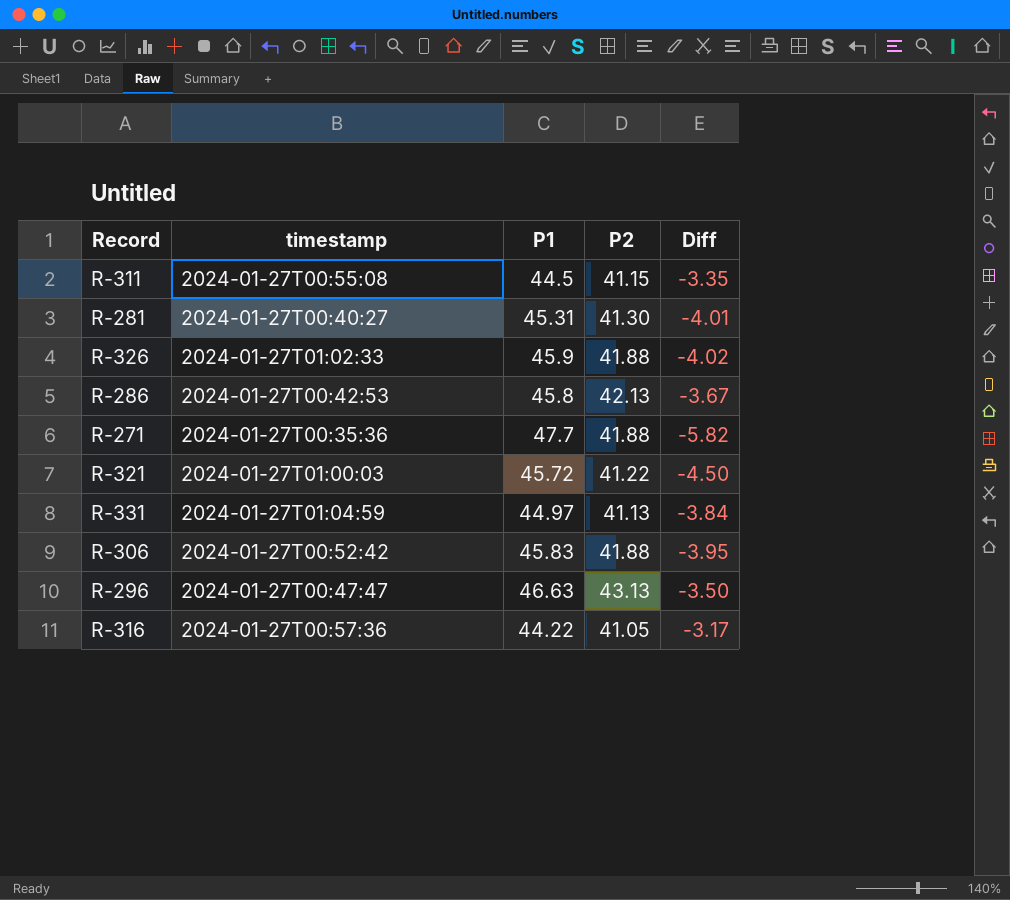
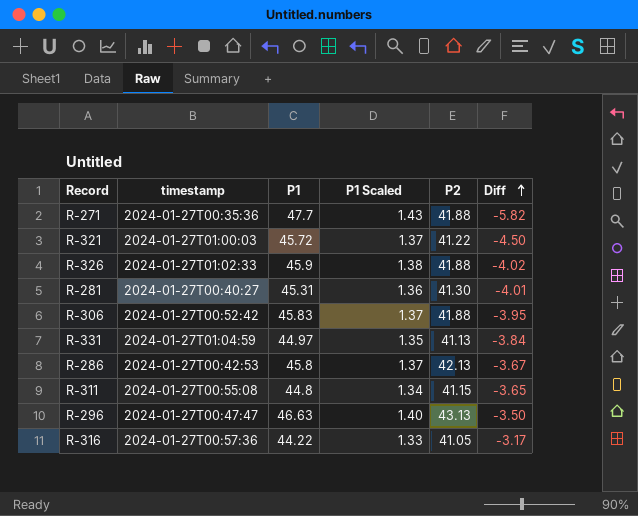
row order: none -> Diff ascending
column P1 Scaled | formula: none -> [P1] * 0.03
R-311 | P1: 44.5 -> 44.8
R-311 | Diff: -3.35 -> -3.65

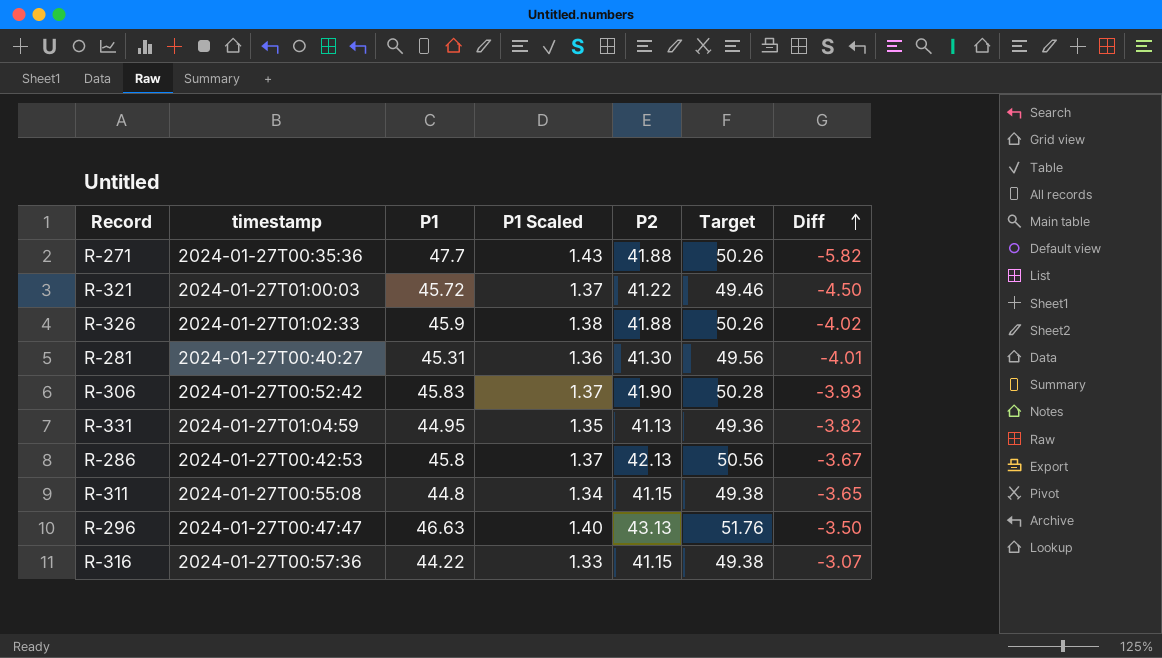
column Target | formula: none -> [P2] * 1.2
R-306 | P2: 41.88 -> 41.90
R-306 | Diff: -3.95 -> -3.93
R-331 | P1: 44.97 -> 44.95
R-331 | Diff: -3.84 -> -3.82
R-316 | P2: 41.05 -> 41.15
R-316 | Diff: -3.17 -> -3.07

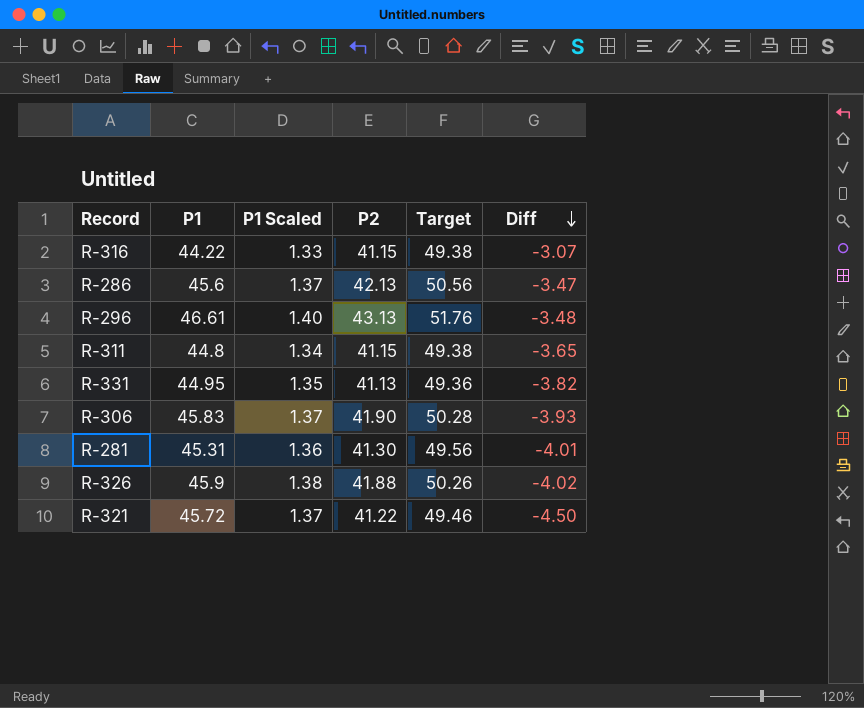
row order: Diff ascending -> Diff descending
column timestamp | position: 2 -> none
row R-271: 2024-01-27T00:35:36 | 47.7 | 1.43 | 41.88 | 50.26 | -5.82 -> none
R-286 | P1: 45.8 -> 45.6
R-286 | Diff: -3.67 -> -3.47
R-296 | P1: 46.63 -> 46.61
R-296 | Diff: -3.50 -> -3.48

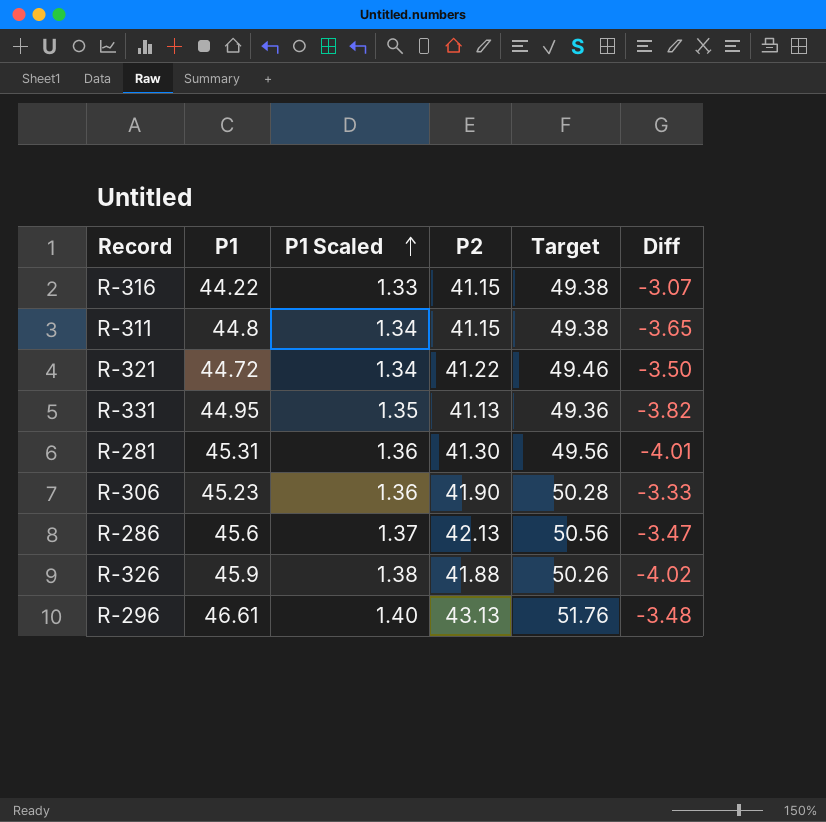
row order: Diff descending -> P1 Scaled ascending
R-321 | P1: 45.72 -> 44.72
R-321 | P1 Scaled: 1.37 -> 1.34
R-321 | Diff: -4.50 -> -3.50
R-306 | P1: 45.83 -> 45.23
R-306 | P1 Scaled: 1.37 -> 1.36
R-306 | Diff: -3.93 -> -3.33

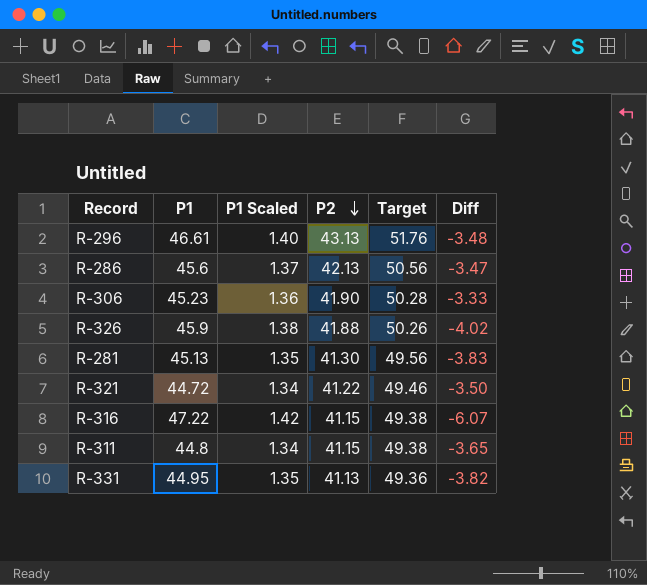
row order: P1 Scaled ascending -> P2 descending
R-281 | P1: 45.31 -> 45.13
R-281 | P1 Scaled: 1.36 -> 1.35
R-281 | Diff: -4.01 -> -3.83
R-316 | P1: 44.22 -> 47.22
R-316 | P1 Scaled: 1.33 -> 1.42
R-316 | Diff: -3.07 -> -6.07

